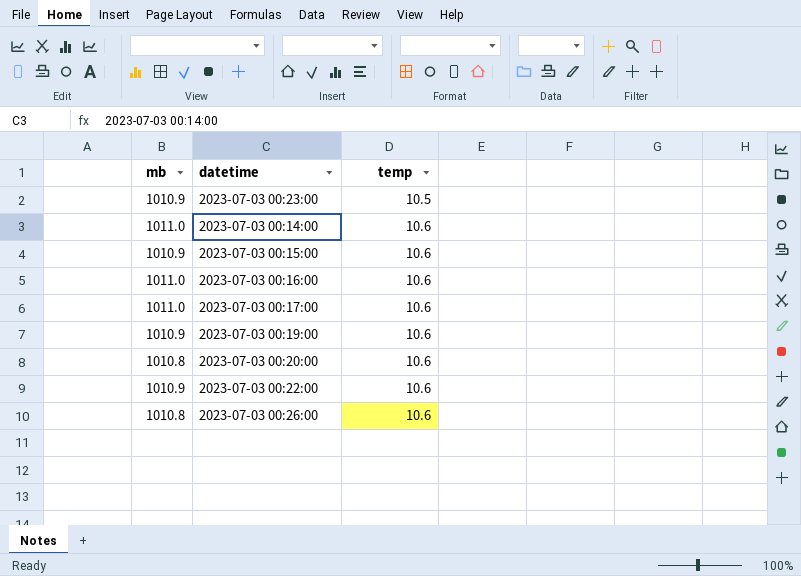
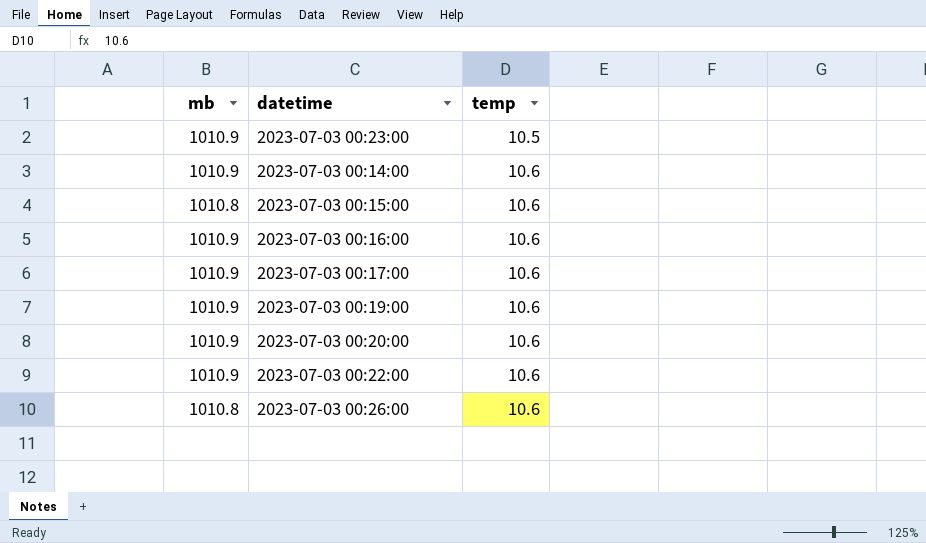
2023-07-03 00:14:00 | mb: 1011.0 -> 1010.9
2023-07-03 00:15:00 | mb: 1010.9 -> 1010.8
2023-07-03 00:16:00 | mb: 1011.0 -> 1010.9
2023-07-03 00:17:00 | mb: 1011.0 -> 1010.9
2023-07-03 00:20:00 | mb: 1010.8 -> 1010.9

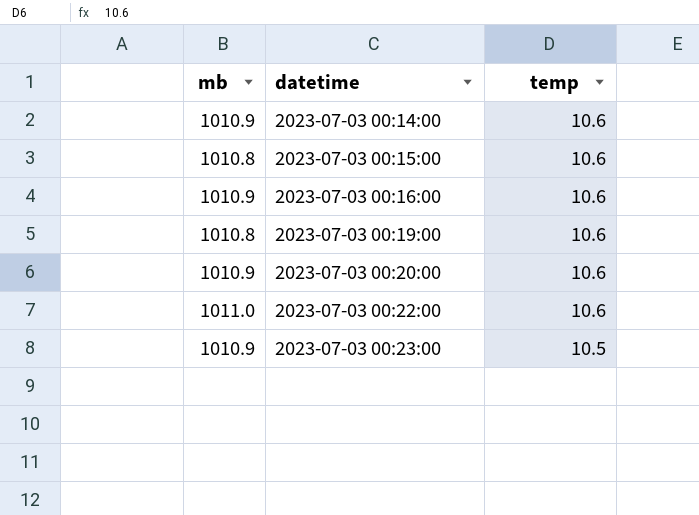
row order: temp ascending -> datetime ascending
row 2023-07-03 00:17:00: 1010.9 | 10.6 -> none
row 2023-07-03 00:26:00: 1010.8 | 10.6 -> none
2023-07-03 00:19:00 | mb: 1010.9 -> 1010.8
2023-07-03 00:22:00 | mb: 1010.9 -> 1011.0

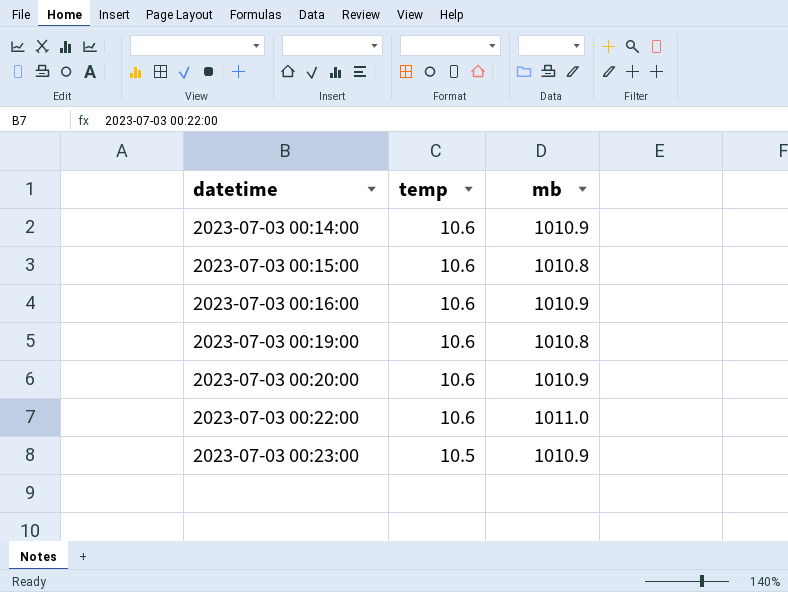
column mb | position: 1 -> 3

